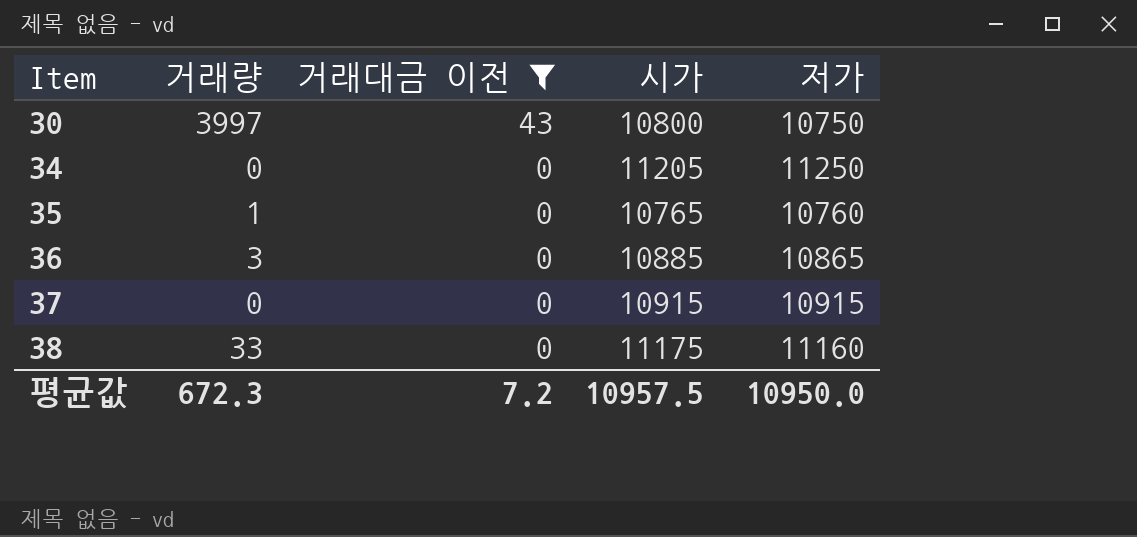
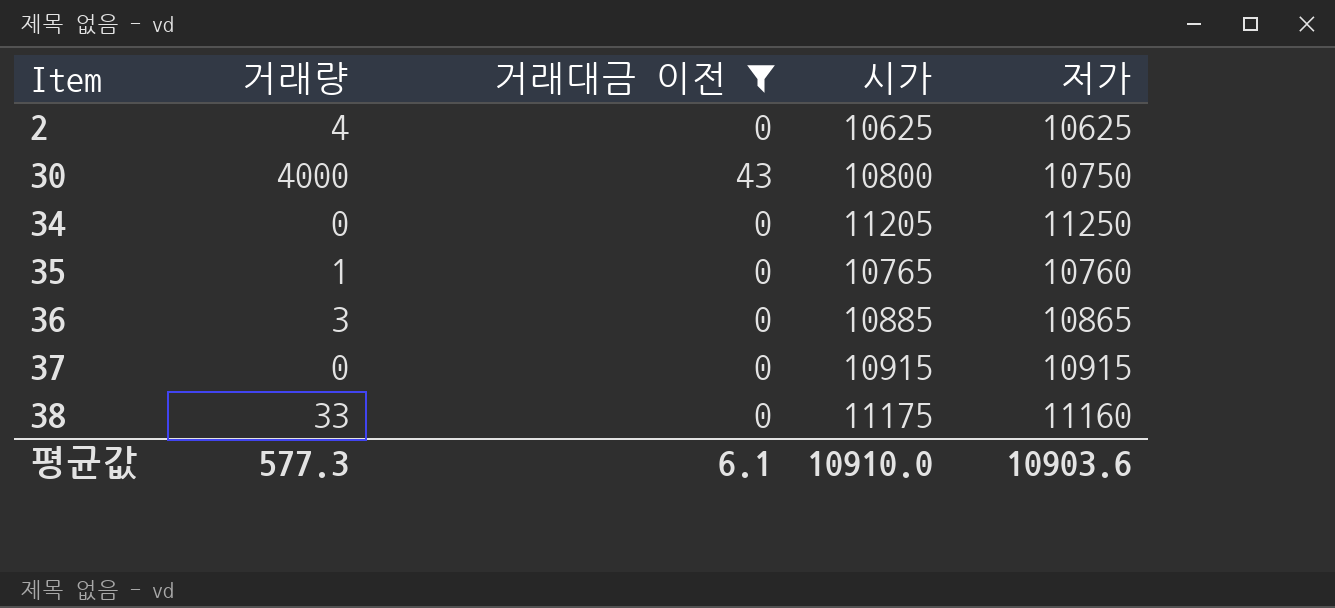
row 2: none -> 4 | 0 | 10625 | 10625
30 | 거래량: 3997 -> 4000
평균값 | 거래량: 672.3 -> 577.3
평균값 | 거래대금 이전: 7.2 -> 6.1
평균값 | 시가: 10957.5 -> 10910.0
평균값 | 저가: 10950.0 -> 10903.6

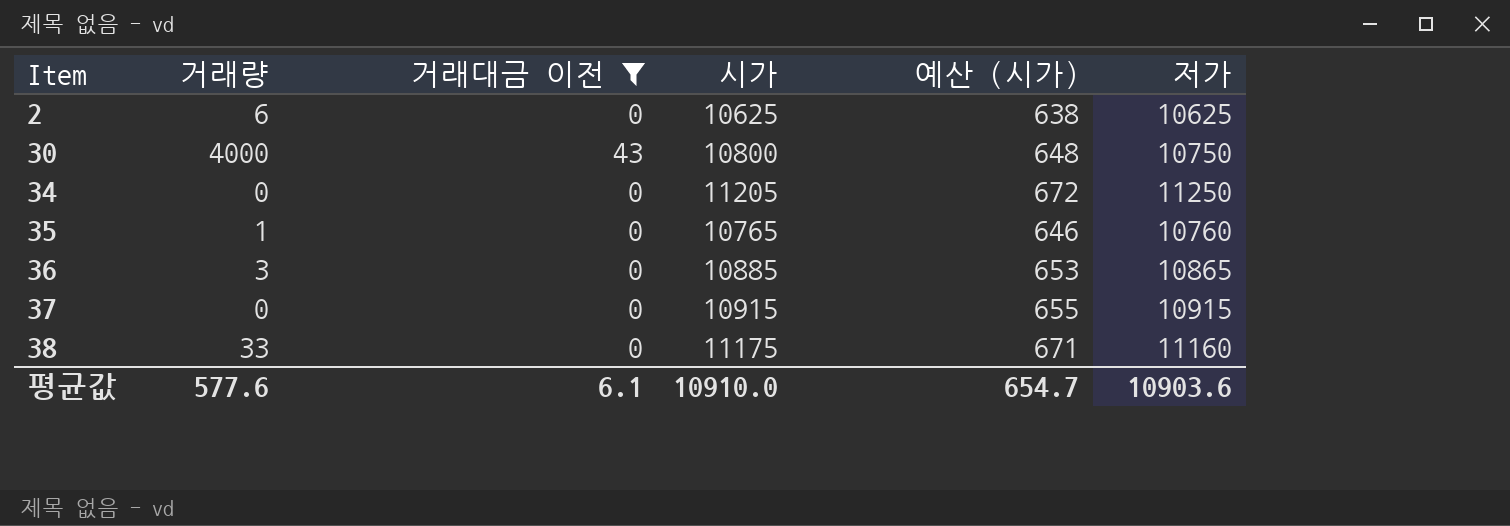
column 예산 (시가) | formula: none -> [시가] * 0.06
2 | 거래량: 4 -> 6
평균값 | 거래량: 577.3 -> 577.6

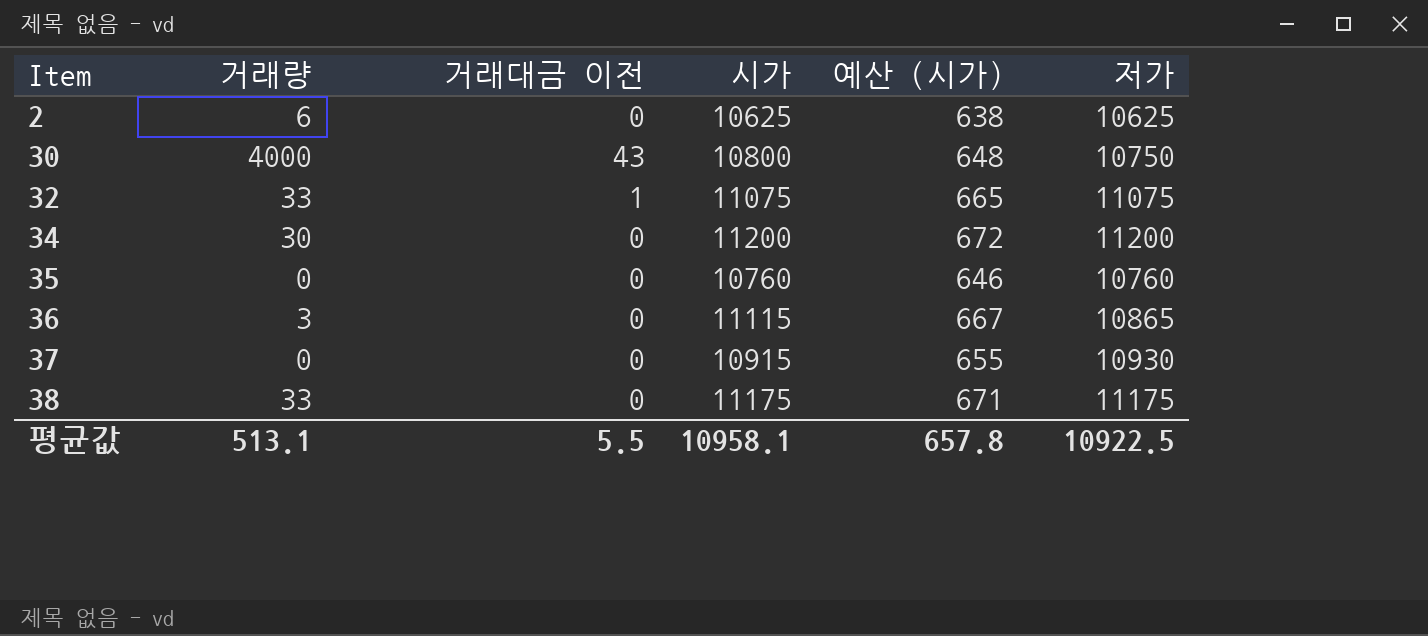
filter: 거래대금 이전 != 1 -> none
34 | 거래량: 0 -> 30
34 | 시가: 11205 -> 11200
34 | 저가: 11250 -> 11200
35 | 거래량: 1 -> 0
35 | 시가: 10765 -> 10760
36 | 시가: 10885 -> 11115
36 | 예산 (시가): 653 -> 667
37 | 저가: 10915 -> 10930
38 | 저가: 11160 -> 11175
평균값 | 거래량: 577.6 -> 513.1
평균값 | 거래대금 이전: 6.1 -> 5.5
평균값 | 시가: 10910.0 -> 10958.1
평균값 | 예산 (시가): 654.7 -> 657.8
평균값 | 저가: 10903.6 -> 10922.5

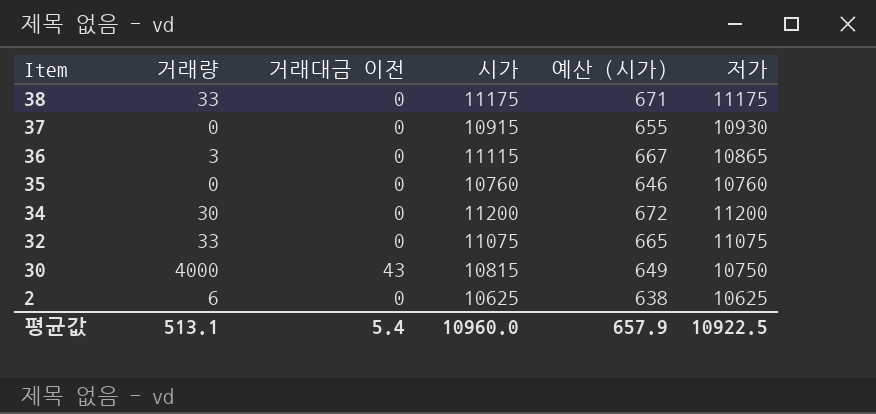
row order: Item ascending -> Item descending
32 | 거래대금 이전: 1 -> 0
30 | 시가: 10800 -> 10815
30 | 예산 (시가): 648 -> 649
평균값 | 거래대금 이전: 5.5 -> 5.4
평균값 | 시가: 10958.1 -> 10960.0
평균값 | 예산 (시가): 657.8 -> 657.9

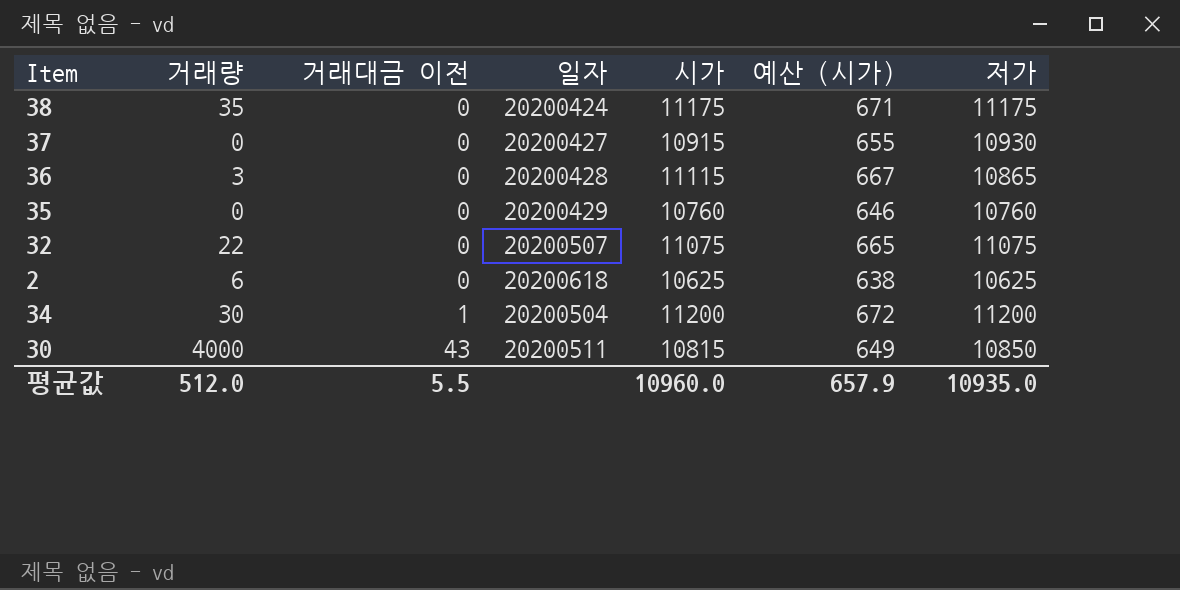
row order: Item descending -> 거래대금 이전 ascending
column 일자 | position: none -> 4
38 | 거래량: 33 -> 35
32 | 거래량: 33 -> 22
34 | 거래대금 이전: 0 -> 1
30 | 저가: 10750 -> 10850
평균값 | 거래량: 513.1 -> 512.0
평균값 | 거래대금 이전: 5.4 -> 5.5
평균값 | 저가: 10922.5 -> 10935.0

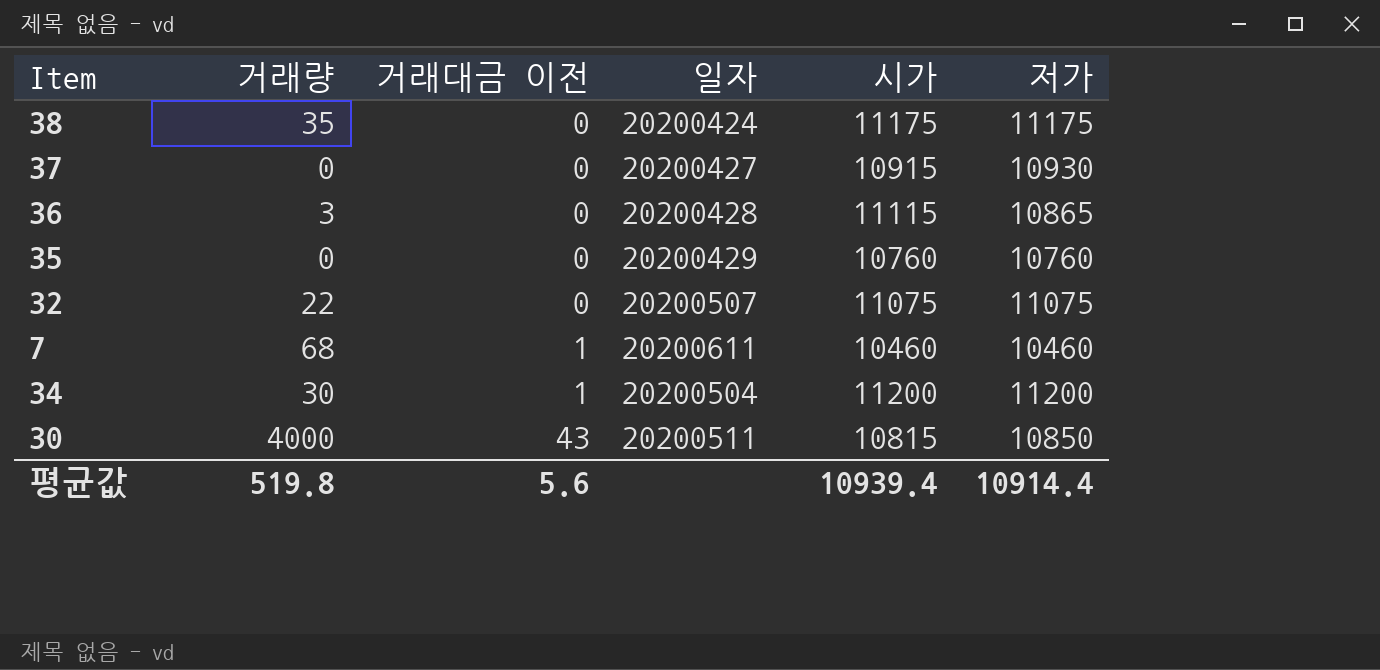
column 예산 (시가) | formula: [시가] * 0.06 -> none
row 2: 6 | 0 | 20200618 | 10625 | 638 | 10625 -> none
row 7: none -> 68 | 1 | 20200611 | 10460 | 10460
평균값 | 거래량: 512.0 -> 519.8
평균값 | 거래대금 이전: 5.5 -> 5.6
평균값 | 시가: 10960.0 -> 10939.4
평균값 | 저가: 10935.0 -> 10914.4

